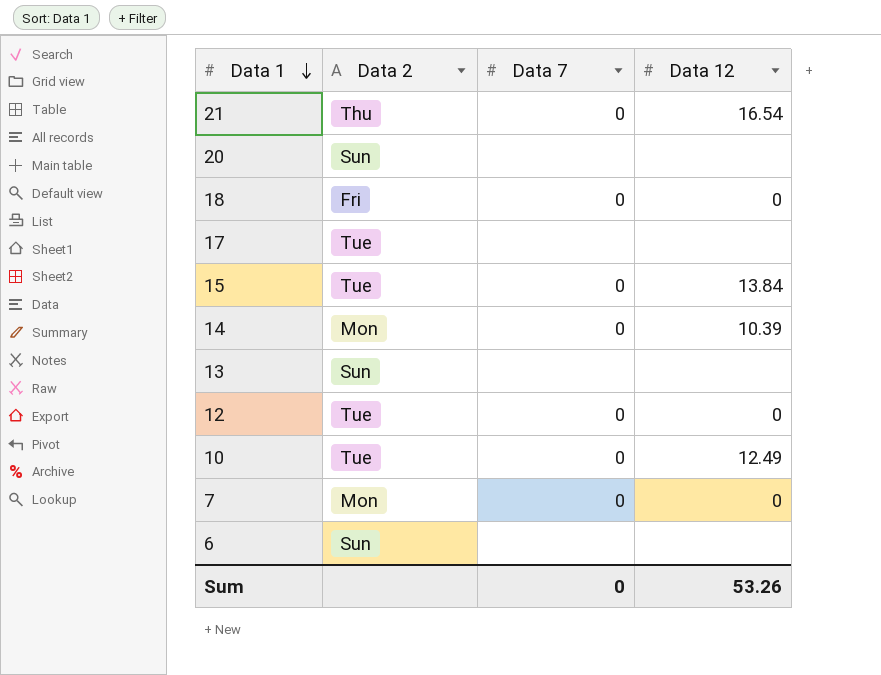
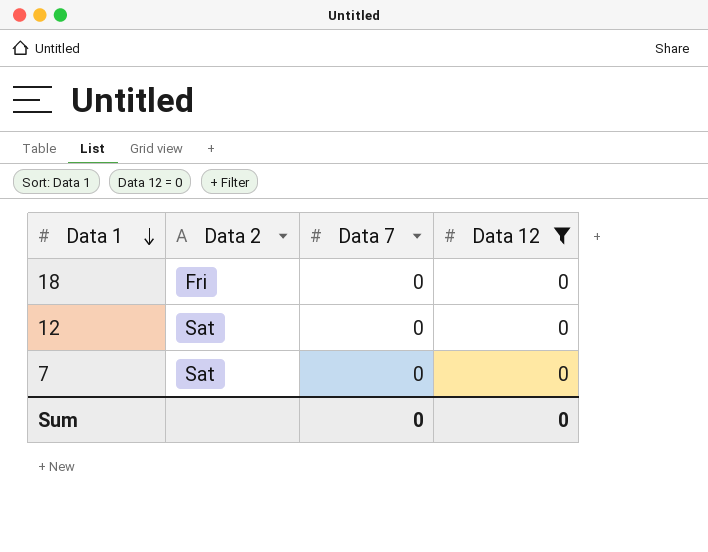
filter: none -> Data 12 = 0
12 | Data 2: Tue -> Sat
7 | Data 2: Mon -> Sat
Sum | Data 12: 53.26 -> 0

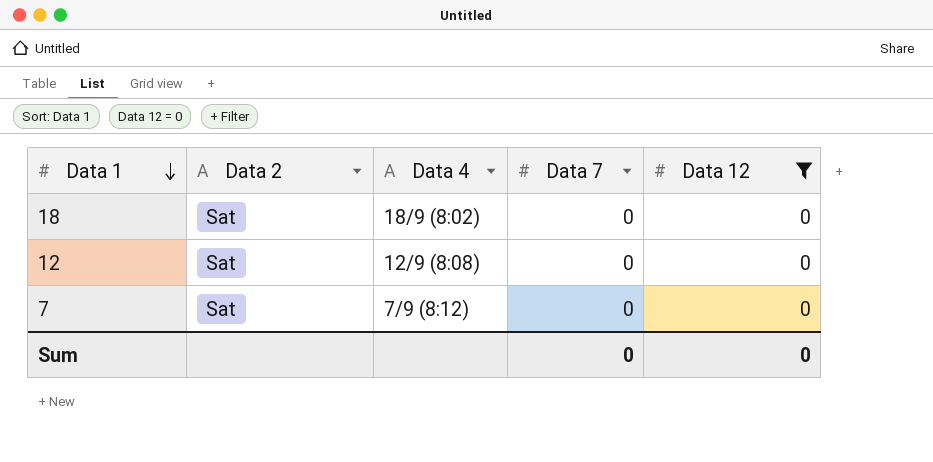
column Data 4 | position: none -> 3
18 | Data 2: Fri -> Sat

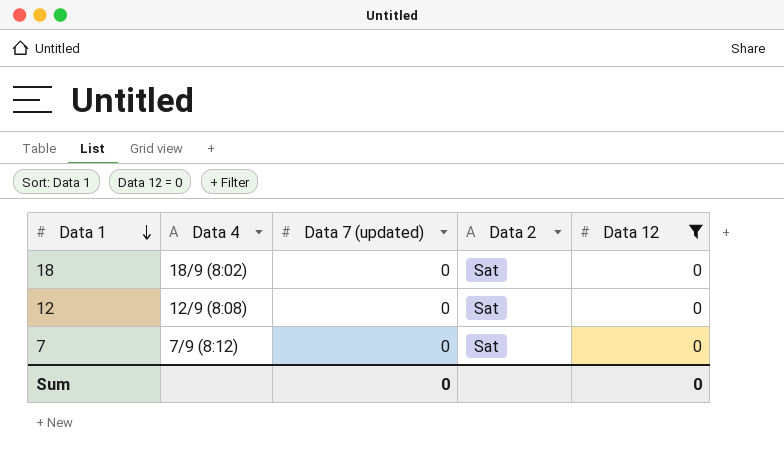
column name: Data 7 -> Data 7 (updated)
column Data 2 | position: 2 -> 4

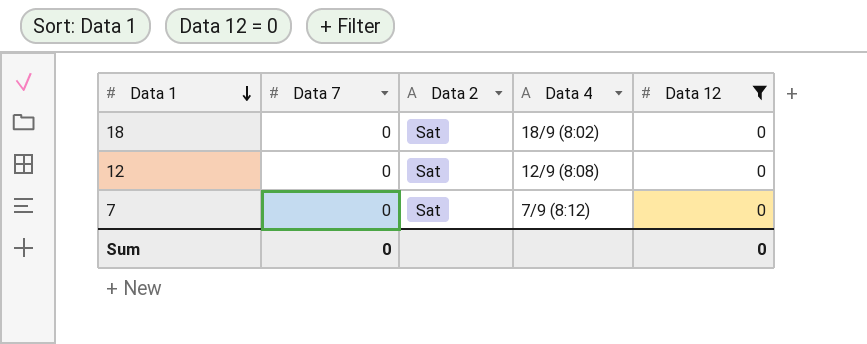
column name: Data 7 (updated) -> Data 7
column Data 4 | position: 2 -> 4

